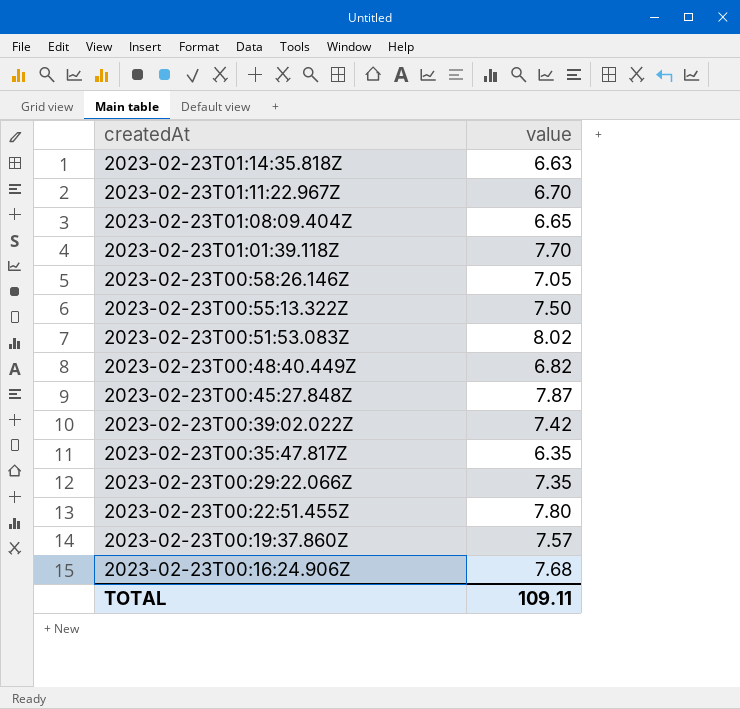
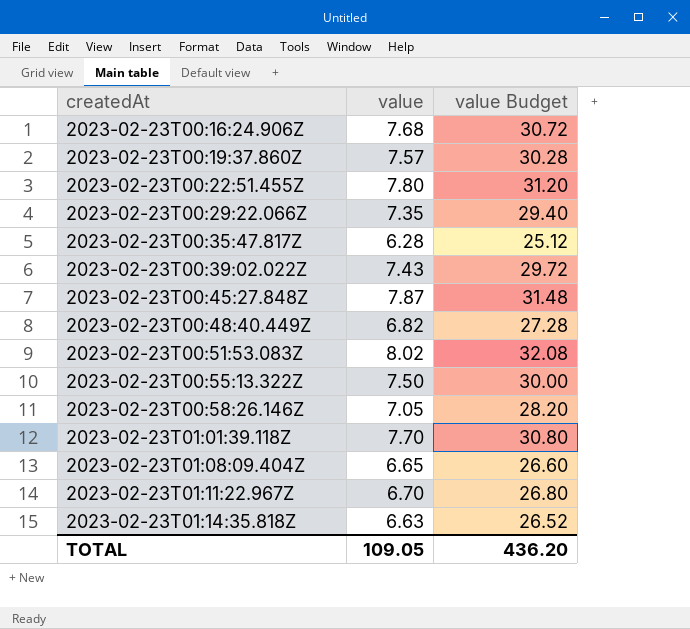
row order: createdAt descending -> createdAt ascending
column value Budget | formula: none -> [value] * 4
2023-02-23T00:35:47.817Z | value: 6.35 -> 6.28
2023-02-23T00:39:02.022Z | value: 7.42 -> 7.43
TOTAL | value: 109.11 -> 109.05

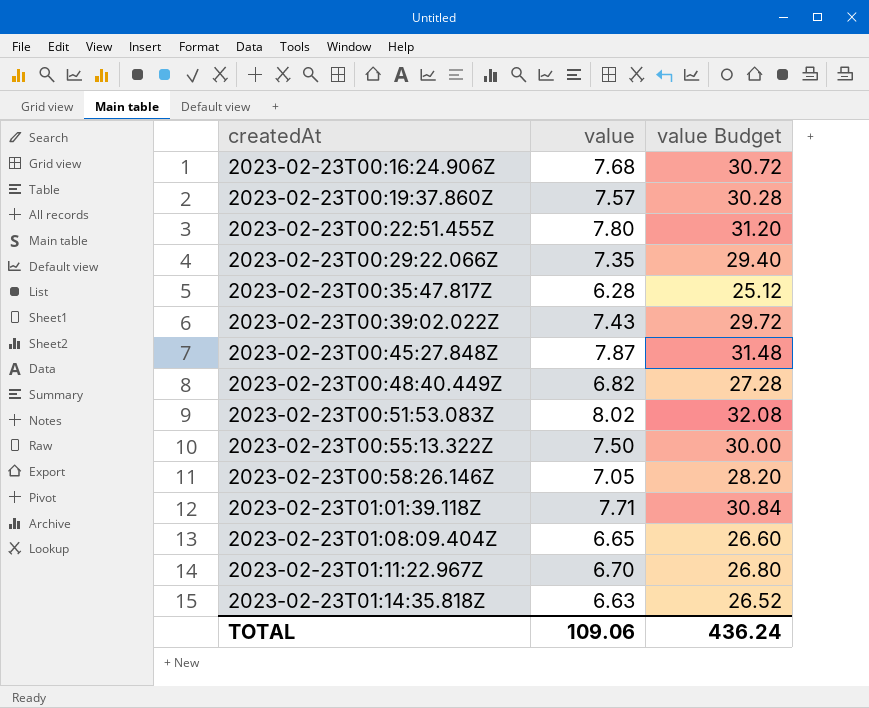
2023-02-23T01:01:39.118Z | value: 7.70 -> 7.71
2023-02-23T01:01:39.118Z | value Budget: 30.80 -> 30.84
TOTAL | value: 109.05 -> 109.06
TOTAL | value Budget: 436.20 -> 436.24

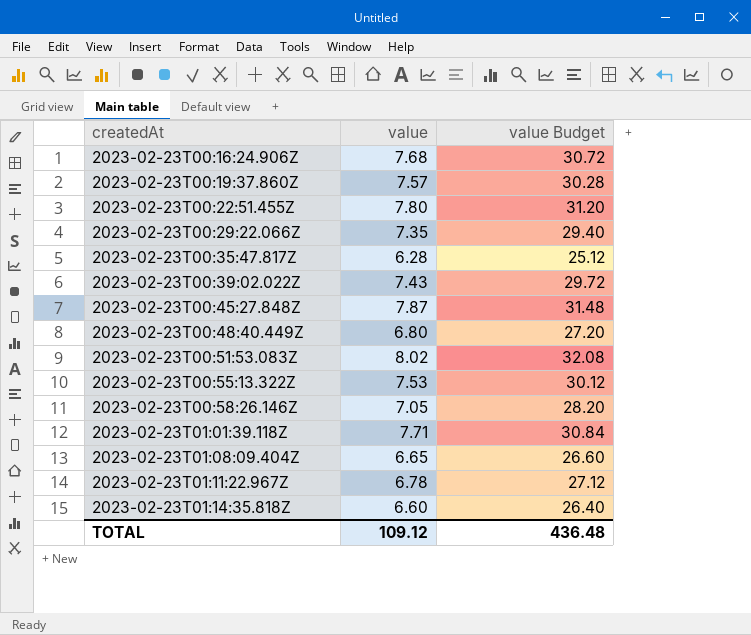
2023-02-23T00:48:40.449Z | value: 6.82 -> 6.80
2023-02-23T00:48:40.449Z | value Budget: 27.28 -> 27.20
2023-02-23T00:55:13.322Z | value: 7.50 -> 7.53
2023-02-23T00:55:13.322Z | value Budget: 30.00 -> 30.12
2023-02-23T01:11:22.967Z | value: 6.70 -> 6.78
2023-02-23T01:11:22.967Z | value Budget: 26.80 -> 27.12
2023-02-23T01:14:35.818Z | value: 6.63 -> 6.60
2023-02-23T01:14:35.818Z | value Budget: 26.52 -> 26.40
TOTAL | value: 109.06 -> 109.12
TOTAL | value Budget: 436.24 -> 436.48

